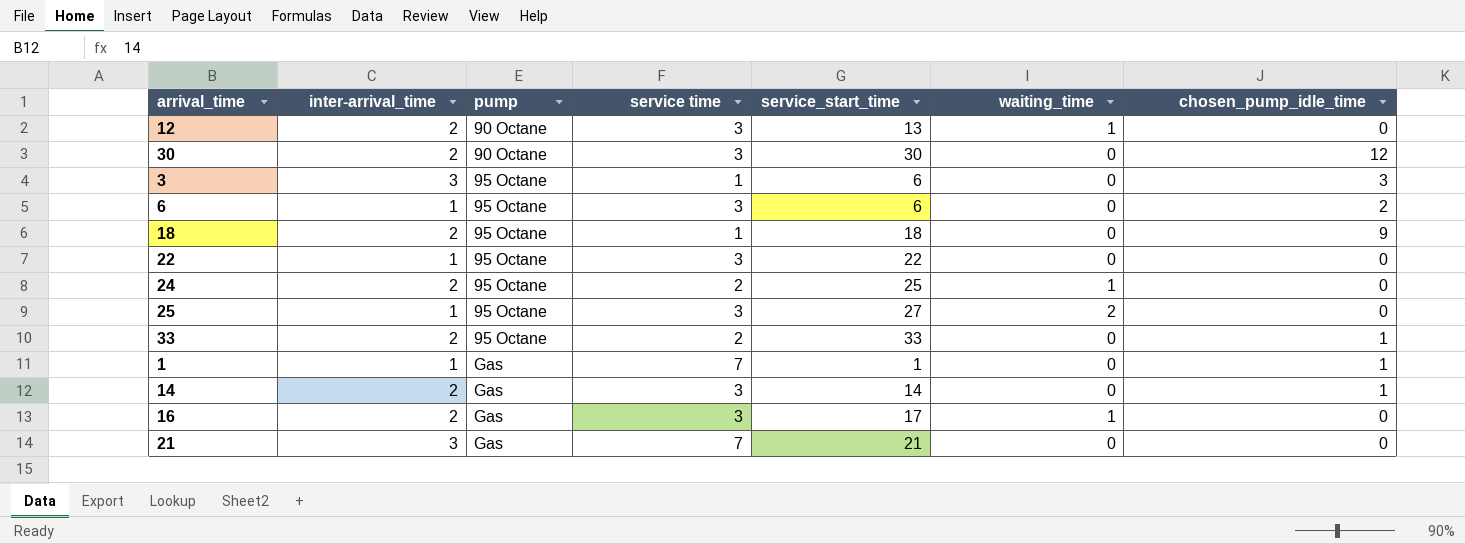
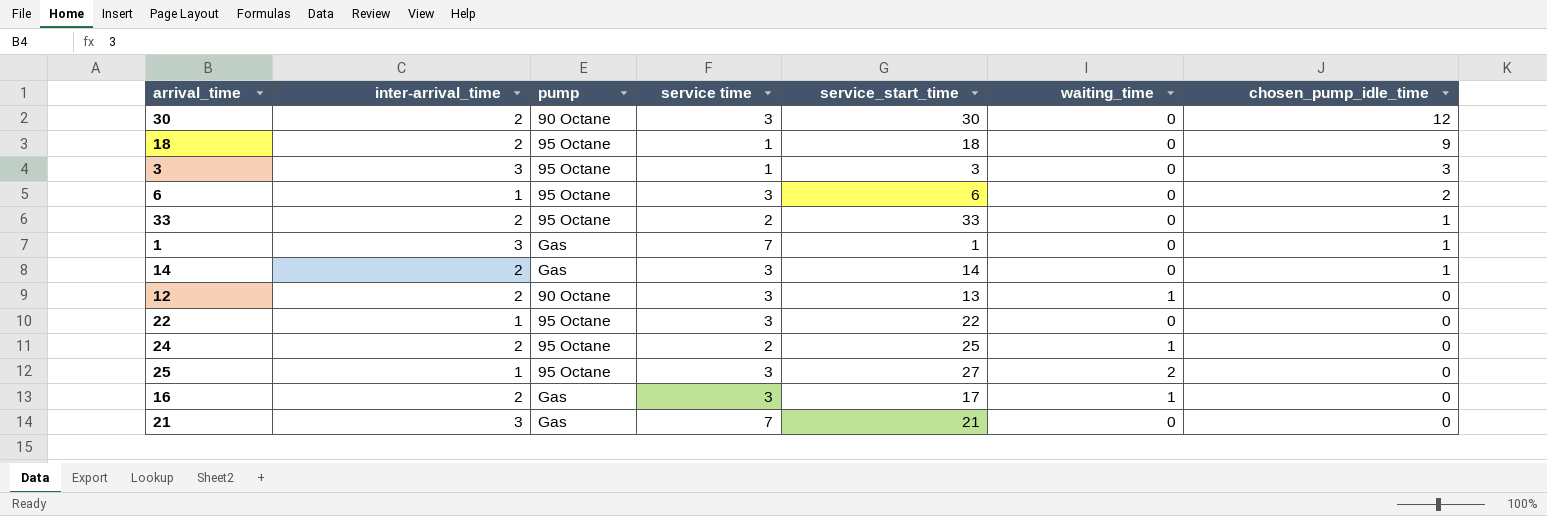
row order: pump ascending -> chosen_pump_idle_time descending
3 | service_start_time: 6 -> 3
1 | inter-arrival_time: 1 -> 3

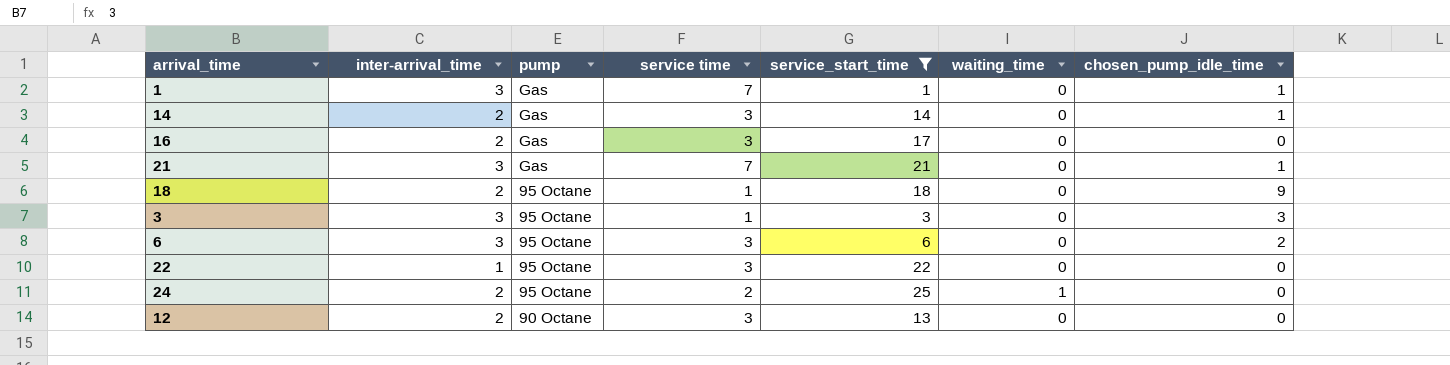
filter: none -> service_start_time <= 25
row order: chosen_pump_idle_time descending -> pump descending
16 | waiting_time: 1 -> 0
21 | chosen_pump_idle_time: 0 -> 1
6 | inter-arrival_time: 1 -> 3
12 | waiting_time: 1 -> 0

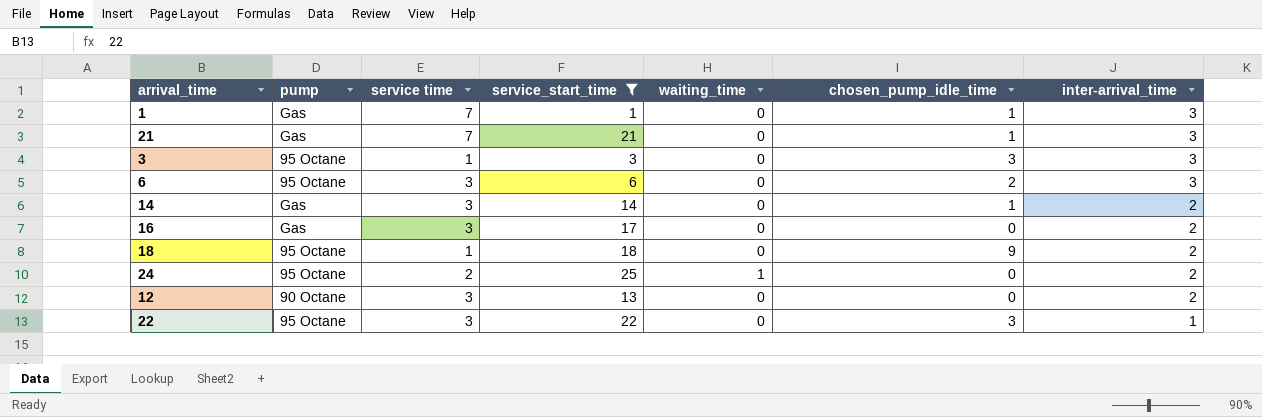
row order: pump descending -> inter-arrival_time descending
column inter-arrival_time | position: 2 -> 7
22 | chosen_pump_idle_time: 0 -> 3

